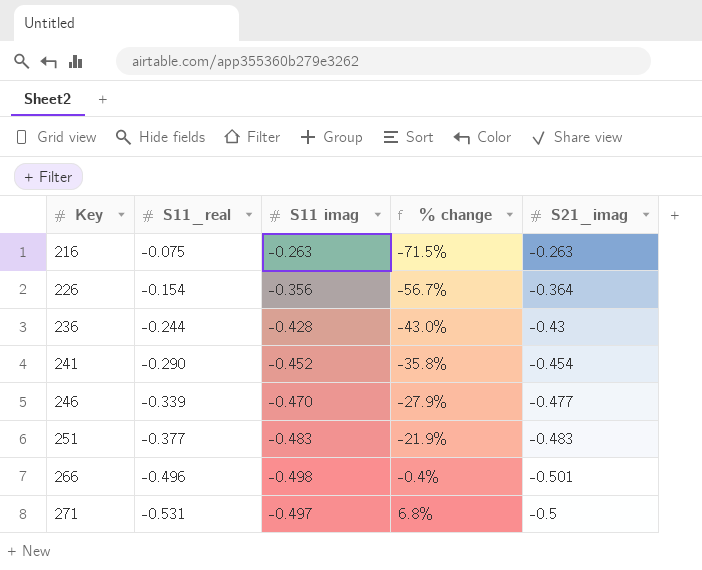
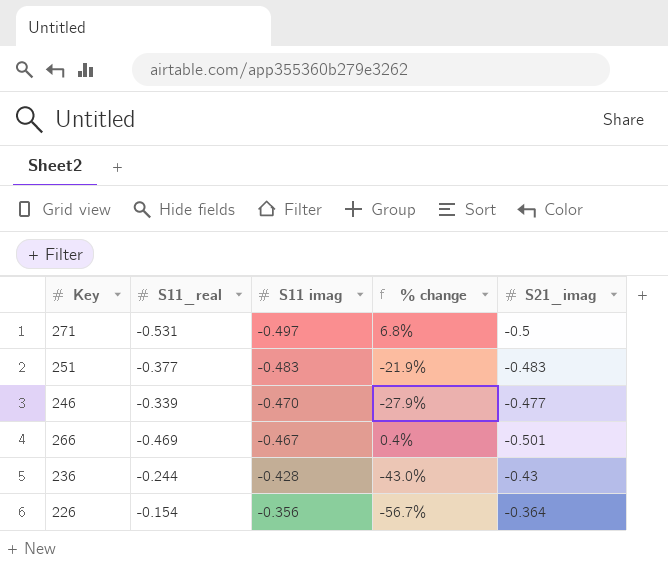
row order: Key ascending -> S11 imag ascending
row 216: -0.075 | -0.263 | -71.5% | -0.263 -> none
row 241: -0.290 | -0.452 | -35.8% | -0.454 -> none
266 | S11_real: -0.496 -> -0.469
266 | S11 imag: -0.498 -> -0.467
266 | % change: -0.4% -> 0.4%

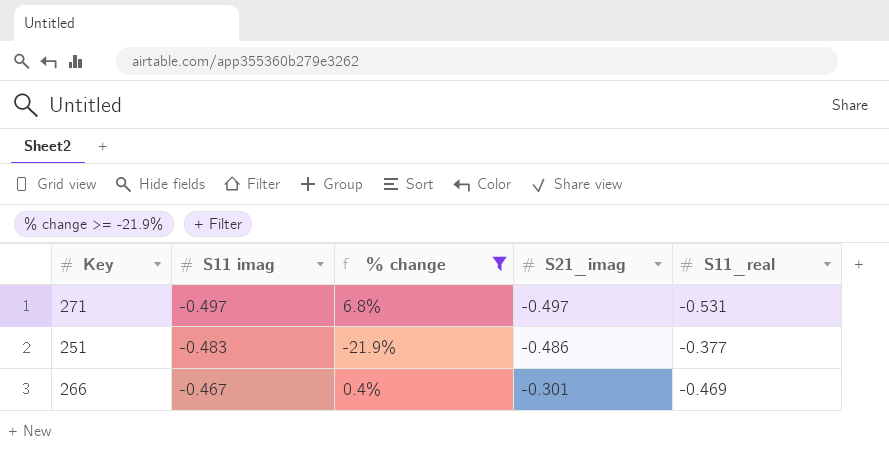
filter: none -> % change >= -21.9%
column S11_real | position: 2 -> 5
271 | S21_imag: -0.5 -> -0.497
251 | S21_imag: -0.483 -> -0.486
266 | S21_imag: -0.501 -> -0.301

